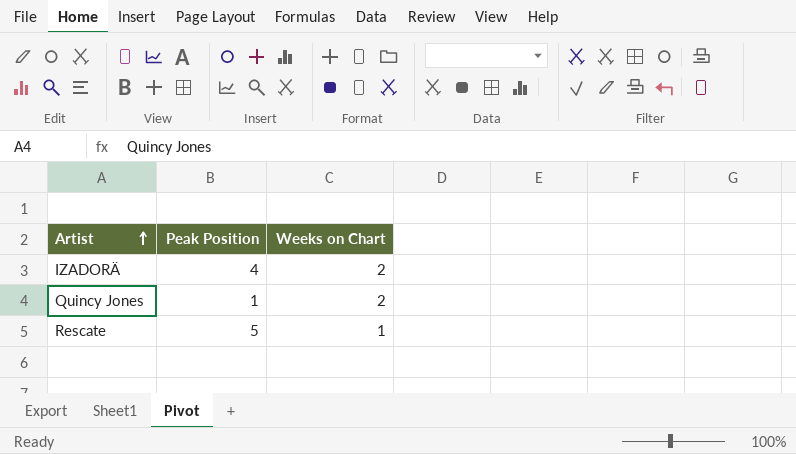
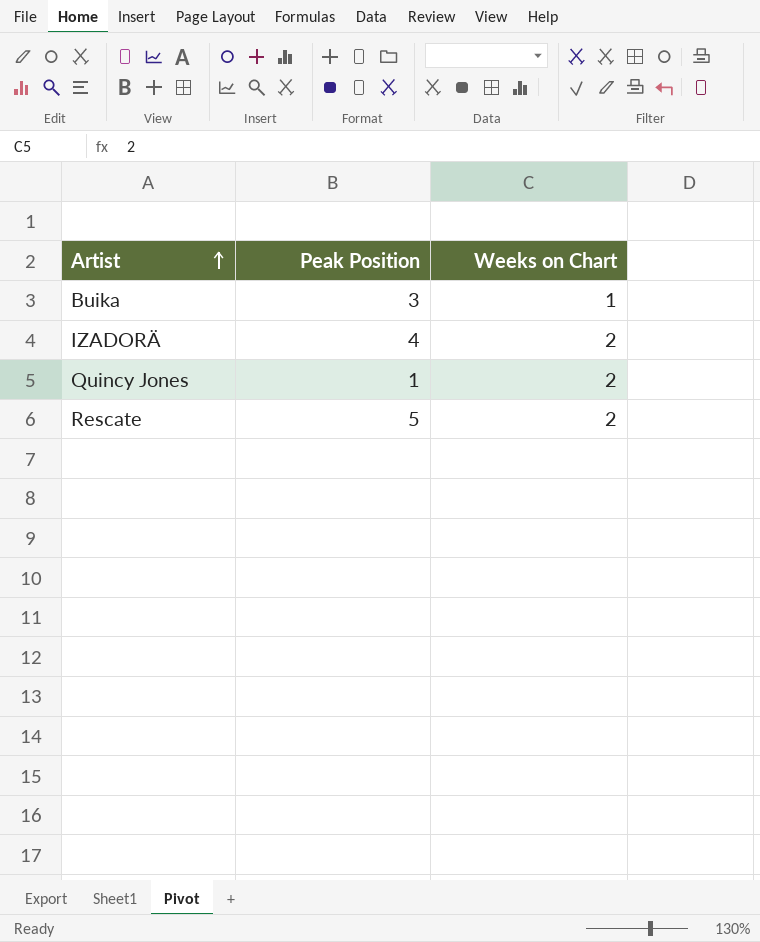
row Buika: none -> 3 | 1
Rescate | Weeks on Chart: 1 -> 2

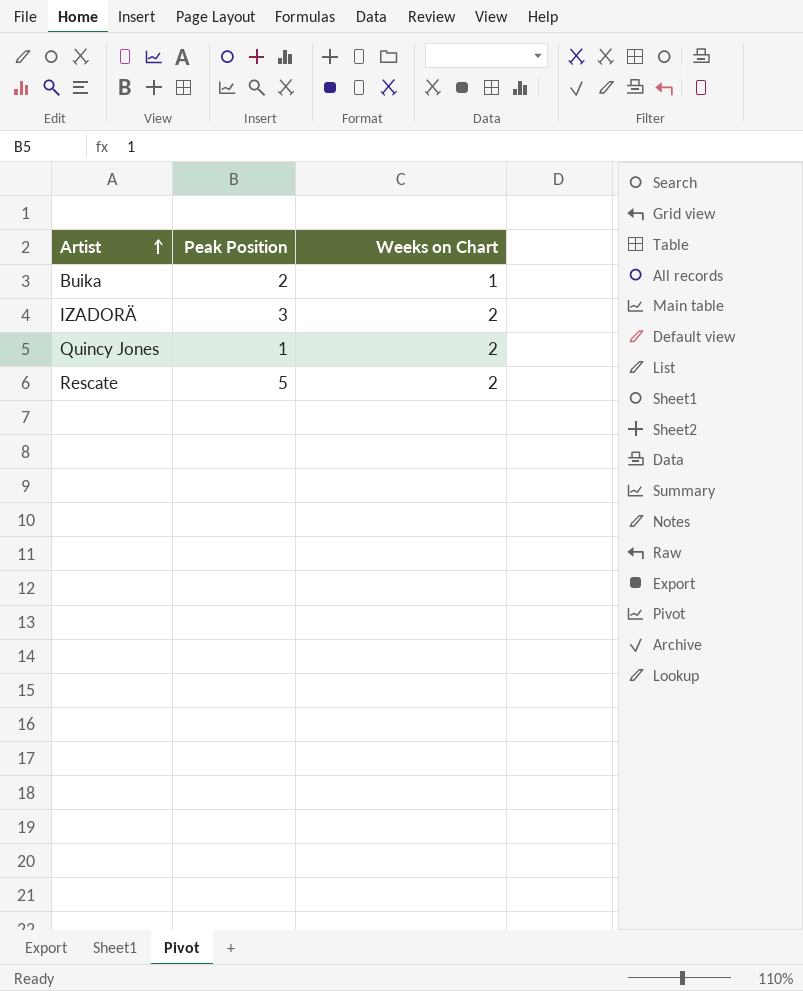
Buika | Peak Position: 3 -> 2
IZADORÄ | Peak Position: 4 -> 3

